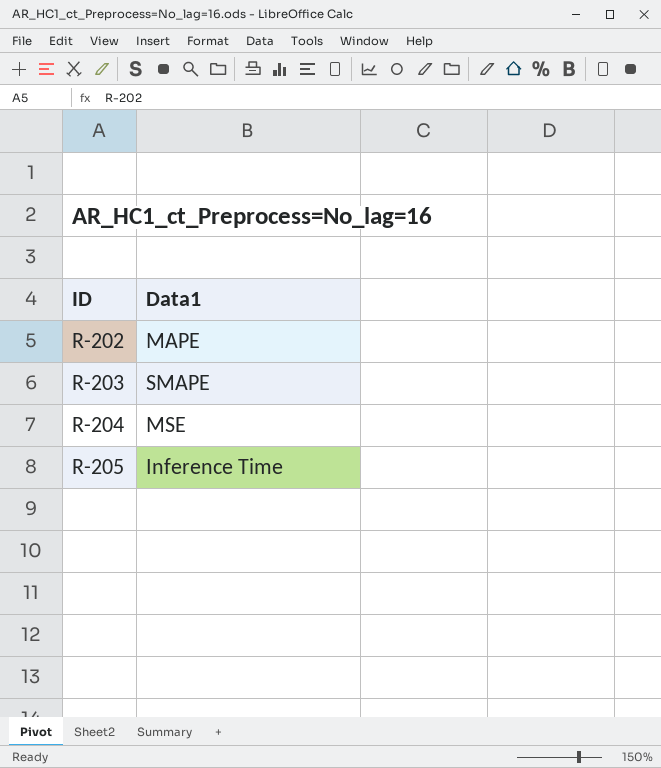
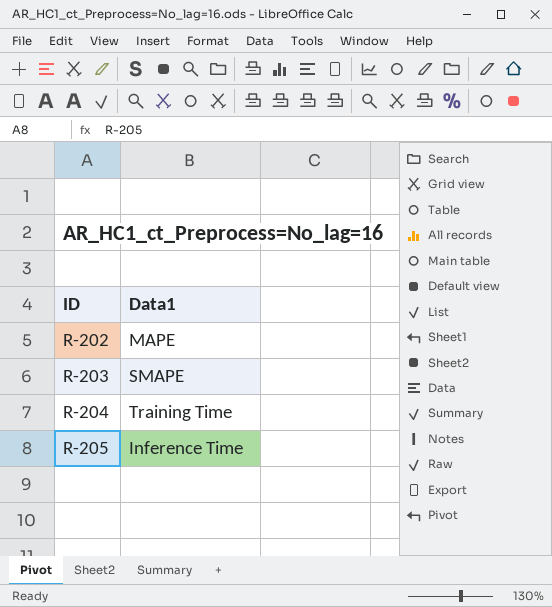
R-204 | Data1: MSE -> Training Time

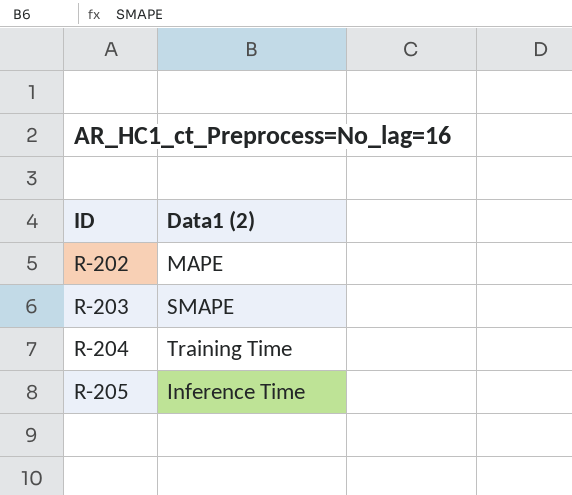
column name: Data1 -> Data1 (2)

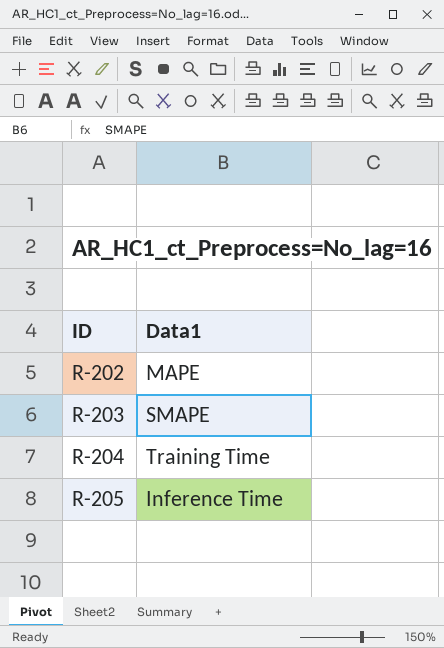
column name: Data1 (2) -> Data1

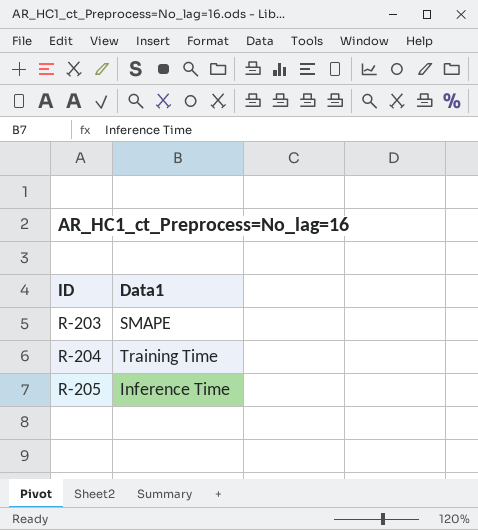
row R-202: MAPE -> none

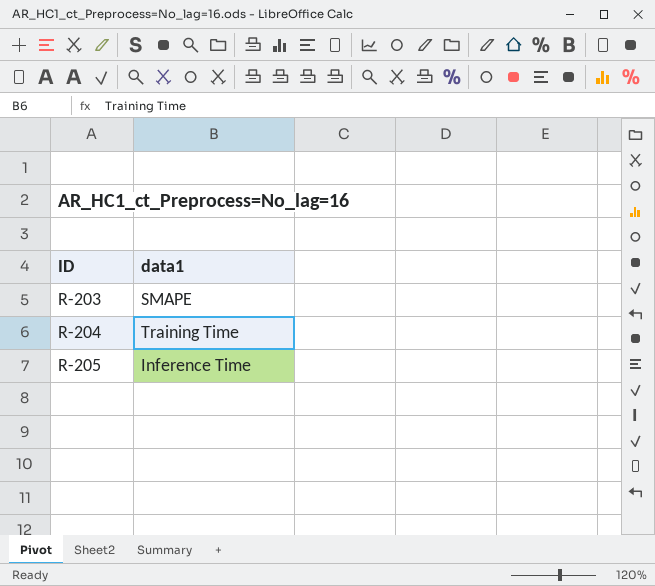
column name: Data1 -> data1

